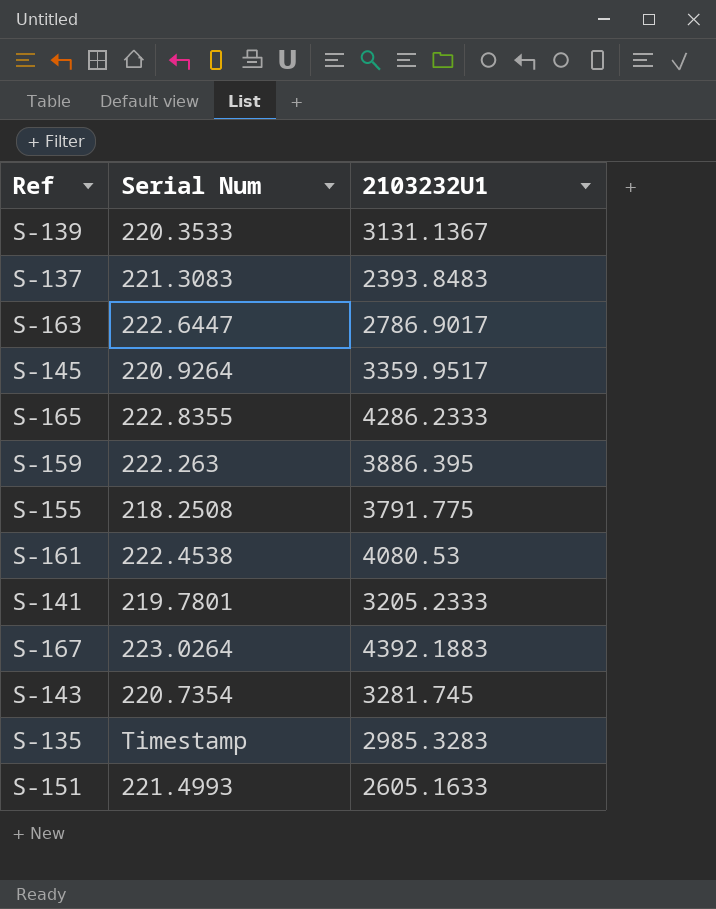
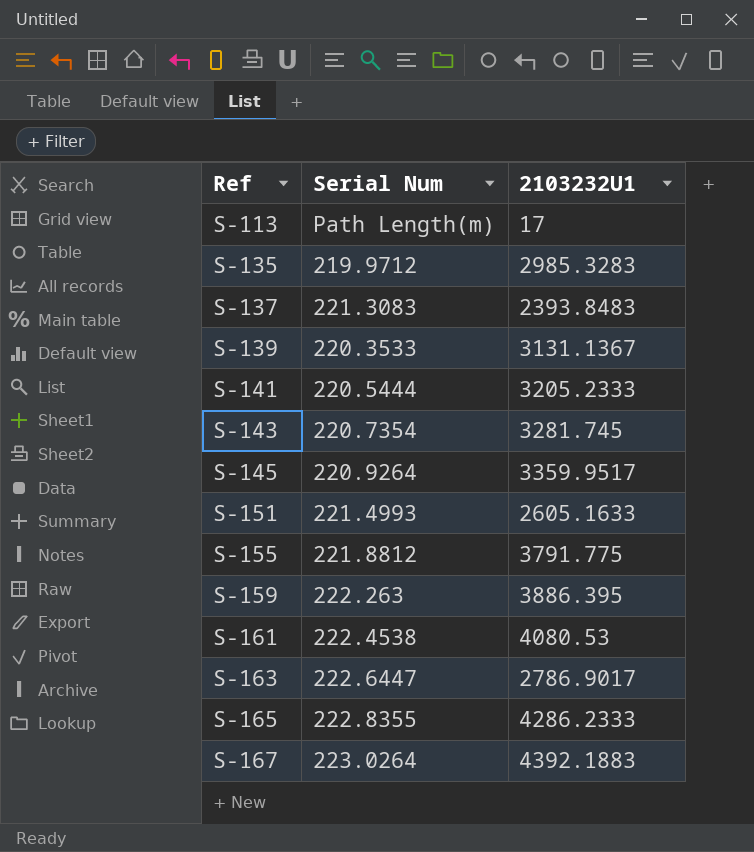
row order: none -> Ref ascending
row S-113: none -> Path Length(m) | 17
S-135 | Serial Num: Timestamp -> 219.9712
S-141 | Serial Num: 219.7801 -> 220.5444
S-155 | Serial Num: 218.2508 -> 221.8812

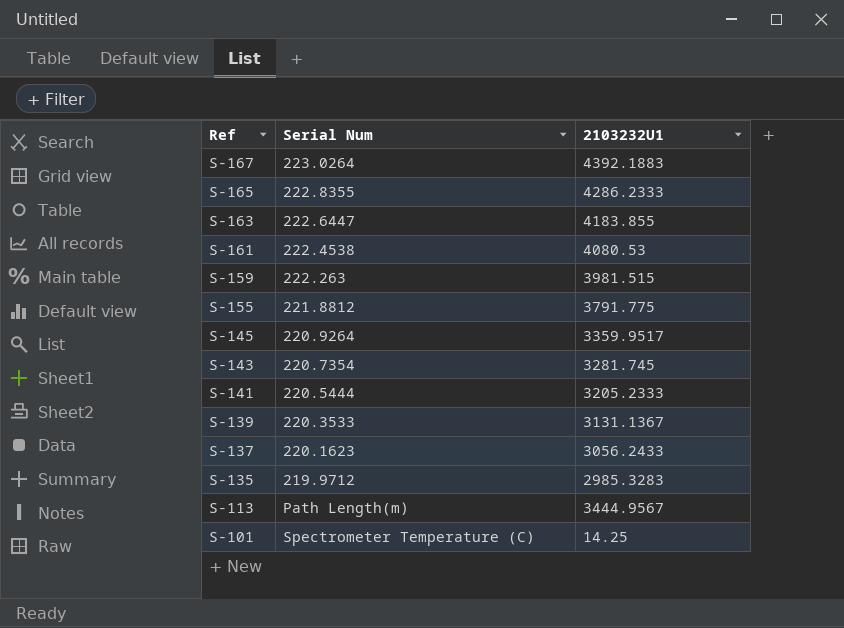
row order: Ref ascending -> Ref descending
row S-151: 221.4993 | 2605.1633 -> none
S-163 | 2103232U1: 2786.9017 -> 4183.855
S-159 | 2103232U1: 3886.395 -> 3981.515
S-137 | Serial Num: 221.3083 -> 220.1623
S-137 | 2103232U1: 2393.8483 -> 3056.2433
S-113 | 2103232U1: 17 -> 3444.9567
row S-101: none -> Spectrometer Temperature (C) | 14.25

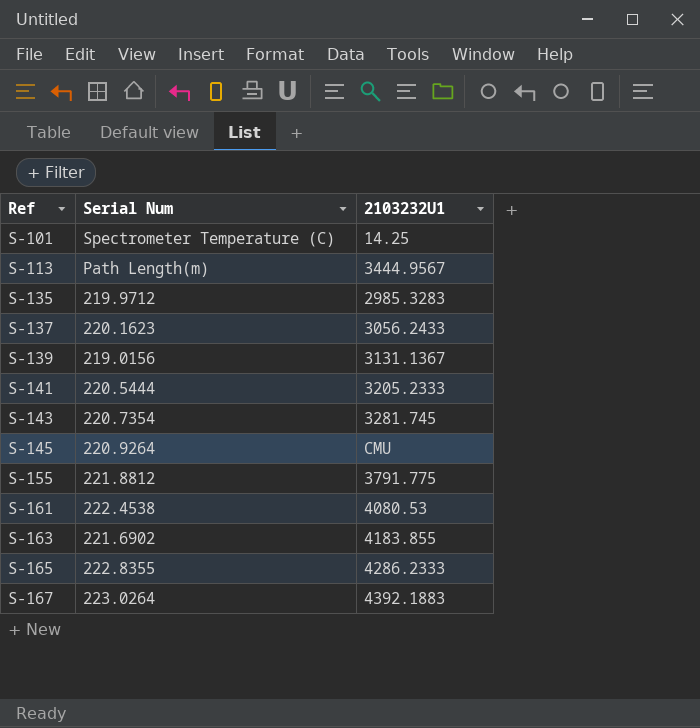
row order: Ref descending -> Ref ascending
row S-159: 222.263 | 3981.515 -> none
S-139 | Serial Num: 220.3533 -> 219.0156
S-145 | 2103232U1: 3359.9517 -> CMU
S-163 | Serial Num: 222.6447 -> 221.6902

